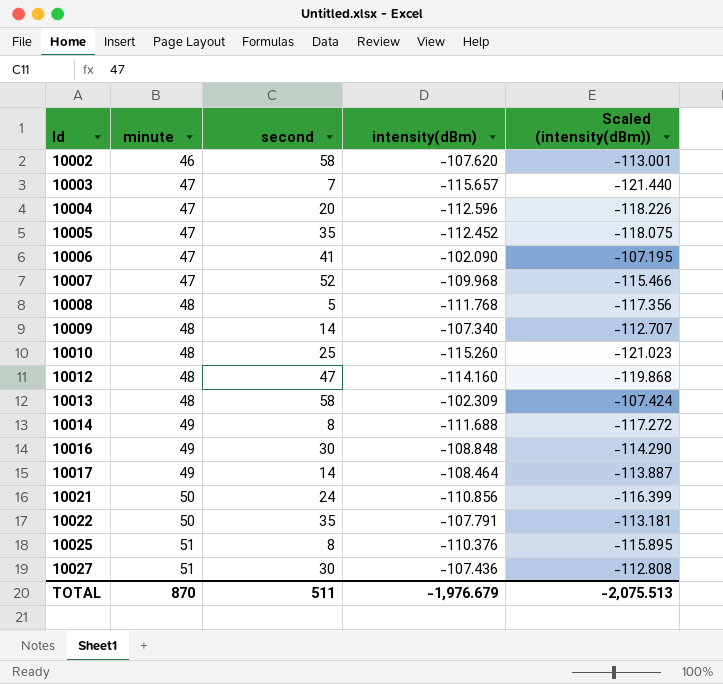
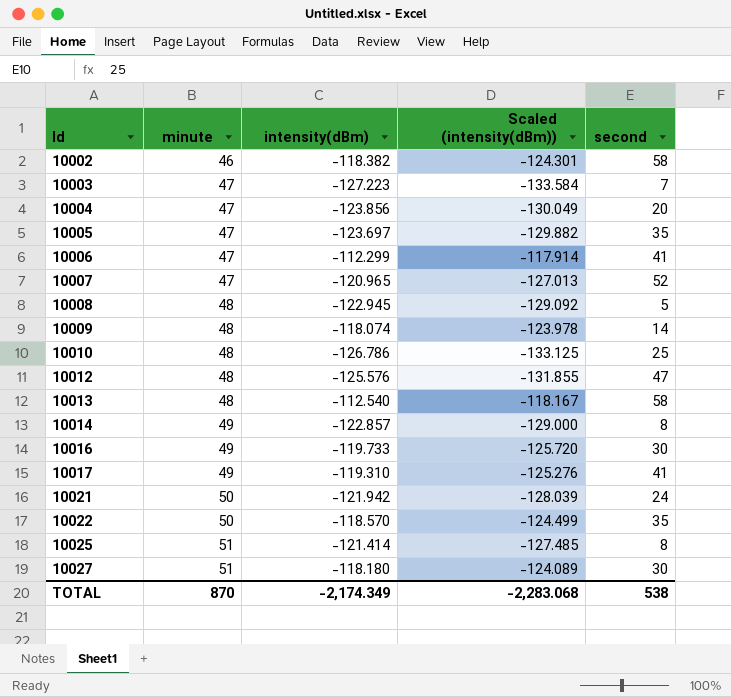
column second | position: 3 -> 5
10002 | intensity(dBm): -107.620 -> -118.382
10002 | Scaled (intensity(dBm)): -113.001 -> -124.301
10003 | intensity(dBm): -115.657 -> -127.223
10003 | Scaled (intensity(dBm)): -121.440 -> -133.584
10004 | intensity(dBm): -112.596 -> -123.856
10004 | Scaled (intensity(dBm)): -118.226 -> -130.049
10005 | intensity(dBm): -112.452 -> -123.697
10005 | Scaled (intensity(dBm)): -118.075 -> -129.882
10006 | intensity(dBm): -102.090 -> -112.299
10006 | Scaled (intensity(dBm)): -107.195 -> -117.914
10007 | intensity(dBm): -109.968 -> -120.965
10007 | Scaled (intensity(dBm)): -115.466 -> -127.013
10008 | intensity(dBm): -111.768 -> -122.945
10008 | Scaled (intensity(dBm)): -117.356 -> -129.092
10009 | intensity(dBm): -107.340 -> -118.074
10009 | Scaled (intensity(dBm)): -112.707 -> -123.978
10010 | intensity(dBm): -115.260 -> -126.786
10010 | Scaled (intensity(dBm)): -121.023 -> -133.125
10012 | intensity(dBm): -114.160 -> -125.576
10012 | Scaled (intensity(dBm)): -119.868 -> -131.855
10013 | intensity(dBm): -102.309 -> -112.540
10013 | Scaled (intensity(dBm)): -107.424 -> -118.167
10014 | intensity(dBm): -111.688 -> -122.857
10014 | Scaled (intensity(dBm)): -117.272 -> -129.000
10016 | intensity(dBm): -108.848 -> -119.733
10016 | Scaled (intensity(dBm)): -114.290 -> -125.720
10017 | intensity(dBm): -108.464 -> -119.310
10017 | Scaled (intensity(dBm)): -113.887 -> -125.276
10017 | second: 14 -> 41
10021 | intensity(dBm): -110.856 -> -121.942
10021 | Scaled (intensity(dBm)): -116.399 -> -128.039
10022 | intensity(dBm): -107.791 -> -118.570
10022 | Scaled (intensity(dBm)): -113.181 -> -124.499
10025 | intensity(dBm): -110.376 -> -121.414
10025 | Scaled (intensity(dBm)): -115.895 -> -127.485
10027 | intensity(dBm): -107.436 -> -118.180
10027 | Scaled (intensity(dBm)): -112.808 -> -124.089
TOTAL | intensity(dBm): -1,976.679 -> -2,174.349
TOTAL | Scaled (intensity(dBm)): -2,075.513 -> -2,283.068
TOTAL | second: 511 -> 538

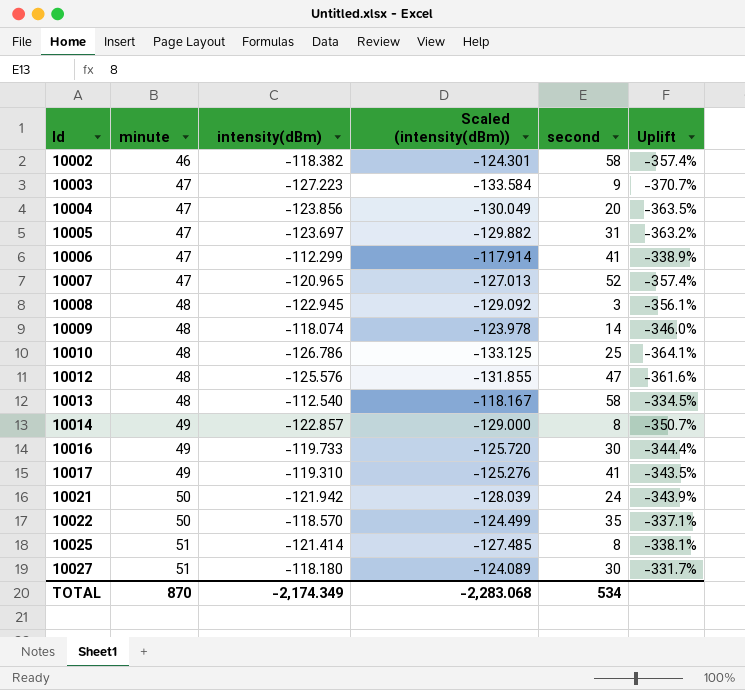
column Uplift | formula: none -> ([intensity(dBm)] - [minute]) / [minute]
10003 | second: 7 -> 9
10005 | second: 35 -> 31
10008 | second: 5 -> 3
TOTAL | second: 538 -> 534

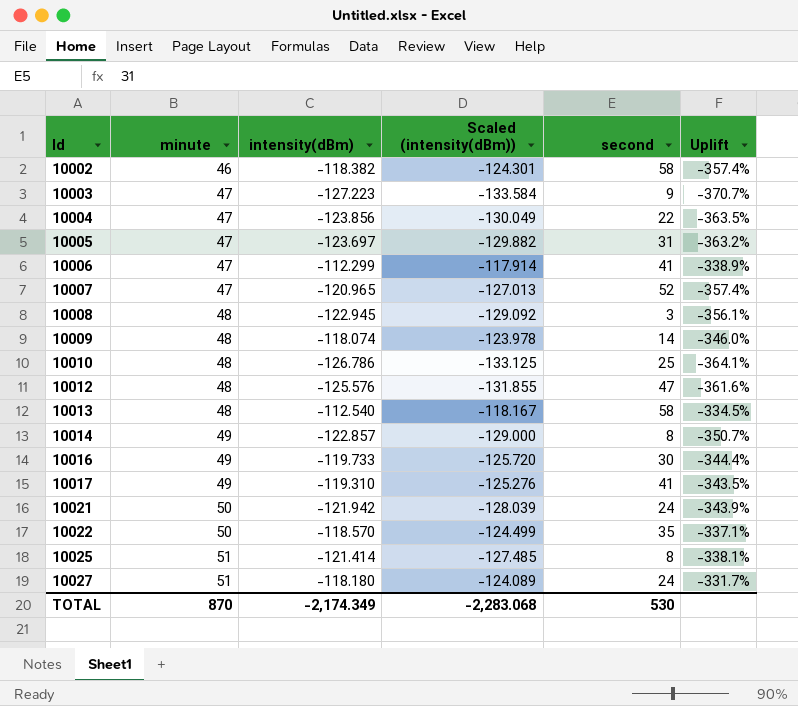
10004 | second: 20 -> 22
10027 | second: 30 -> 24
TOTAL | second: 534 -> 530

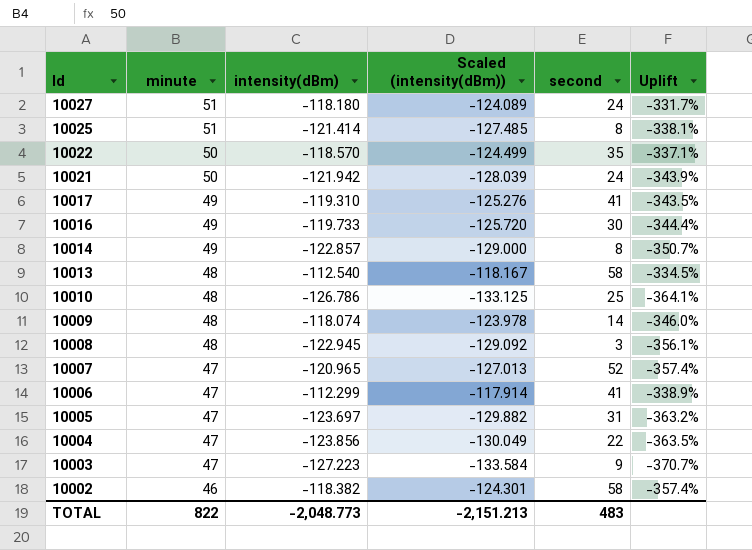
row order: Id ascending -> Id descending
row 10012: 48 | -125.576 | -131.855 | 47 | -361.6% -> none
TOTAL | minute: 870 -> 822
TOTAL | intensity(dBm): -2,174.349 -> -2,048.773
TOTAL | Scaled (intensity(dBm)): -2,283.068 -> -2,151.213
TOTAL | second: 530 -> 483

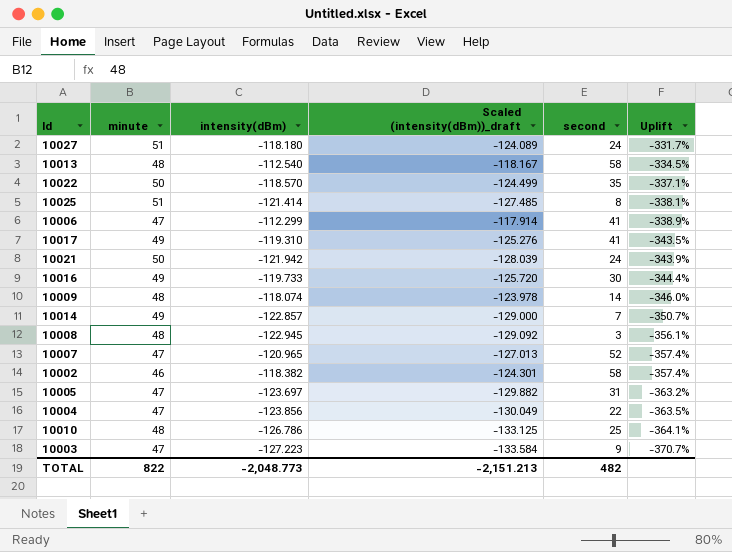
row order: Id descending -> Uplift descending
column name: Scaled (intensity(dBm)) -> Scaled (intensity(dBm))_draft
10014 | second: 8 -> 7
TOTAL | second: 483 -> 482

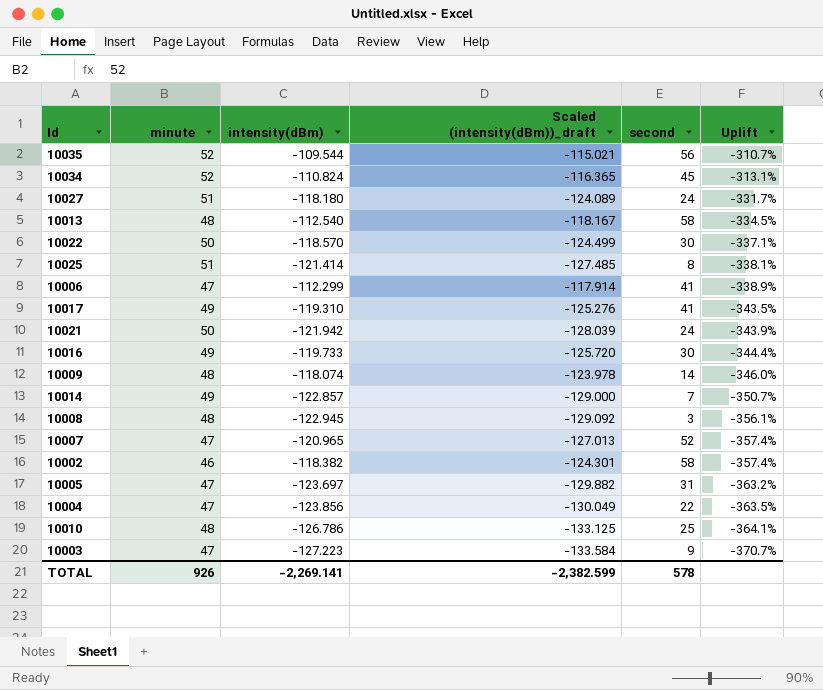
row 10035: none -> 52 | -109.544 | -115.021 | 56 | -310.7%
row 10034: none -> 52 | -110.824 | -116.365 | 45 | -313.1%
10022 | second: 35 -> 30
TOTAL | minute: 822 -> 926
TOTAL | intensity(dBm): -2,048.773 -> -2,269.141
TOTAL | Scaled (intensity(dBm))_draft: -2,151.213 -> -2,382.599
TOTAL | second: 482 -> 578

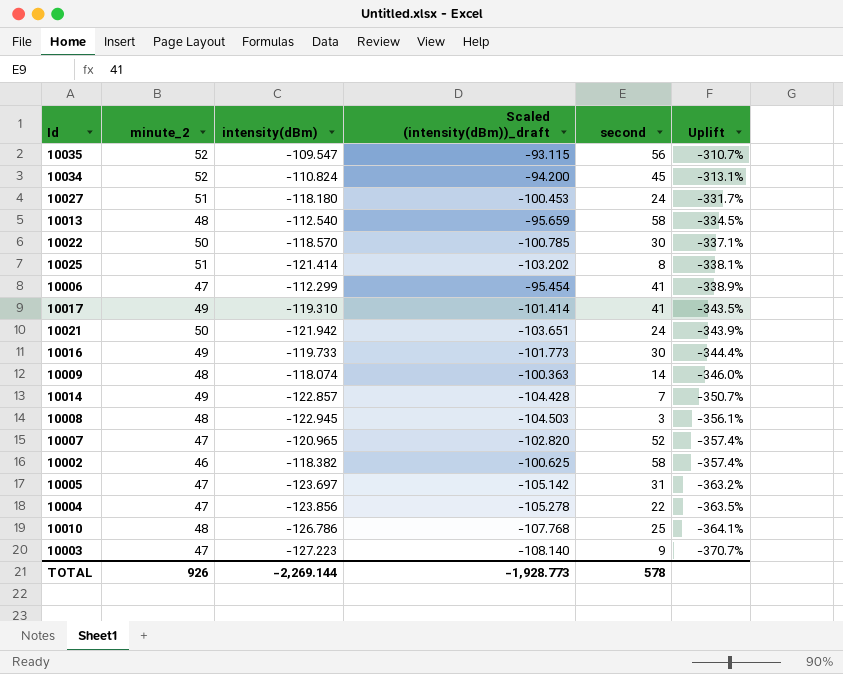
column name: minute -> minute_2
column Scaled (intensity(dBm))_draft | formula: [intensity(dBm)] * 1.05 -> [intensity(dBm)] * 0.85
10035 | intensity(dBm): -109.544 -> -109.547
TOTAL | intensity(dBm): -2,269.141 -> -2,269.144
TOTAL | Scaled (intensity(dBm))_draft: -2,382.599 -> -1,928.773

